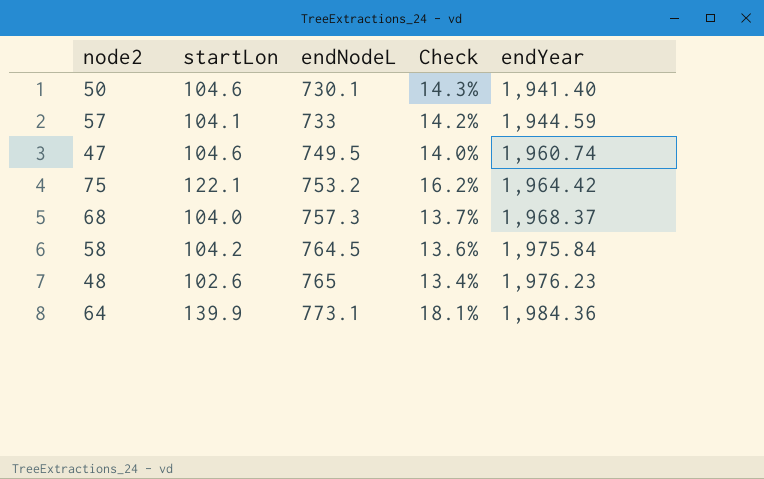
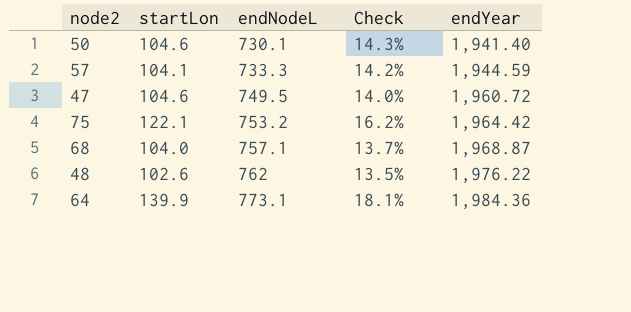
row 58: 104.2 | 764.5 | 13.6% | 1,975.84 -> none
57 | endNodeL: 733 -> 733.3
47 | endYear: 1,960.74 -> 1,960.72
68 | endNodeL: 757.3 -> 757.1
68 | endYear: 1,968.37 -> 1,968.87
48 | endNodeL: 765 -> 762
48 | Check: 13.4% -> 13.5%
48 | endYear: 1,976.23 -> 1,976.22

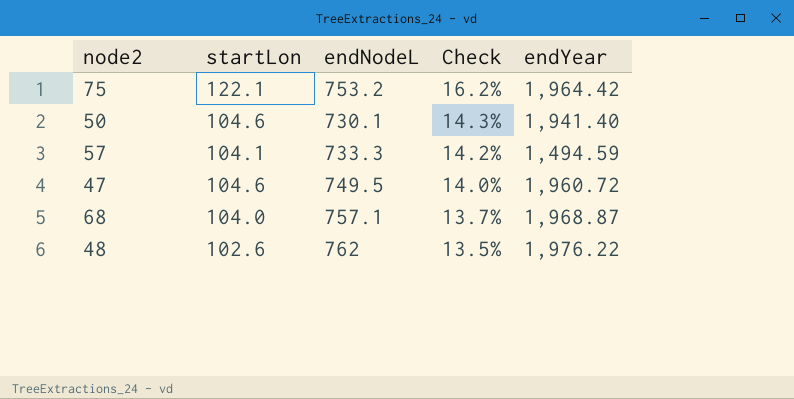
row order: endNodeL ascending -> Check descending
row 64: 139.9 | 773.1 | 18.1% | 1,984.36 -> none
57 | endYear: 1,944.59 -> 1,494.59

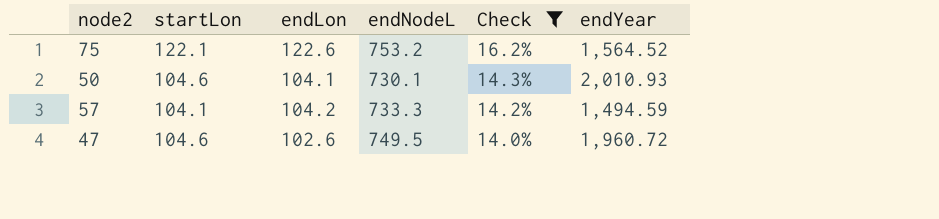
filter: none -> Check >= 14.0%
column endLon | position: none -> 3
75 | endYear: 1,964.42 -> 1,564.52
50 | endYear: 1,941.40 -> 2,010.93

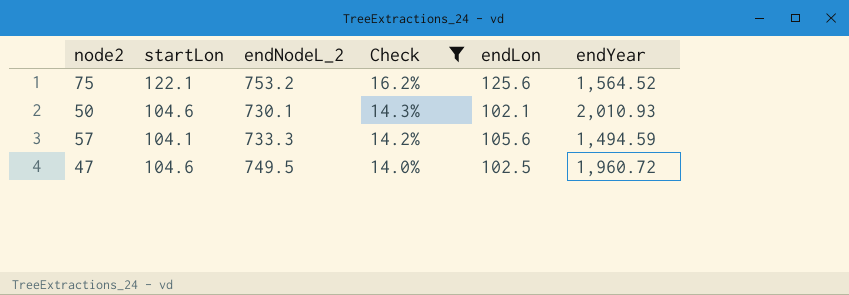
column name: endNodeL -> endNodeL_2
column endLon | position: 3 -> 5
75 | endLon: 122.6 -> 125.6
50 | endLon: 104.1 -> 102.1
57 | endLon: 104.2 -> 105.6
47 | endLon: 102.6 -> 102.5

